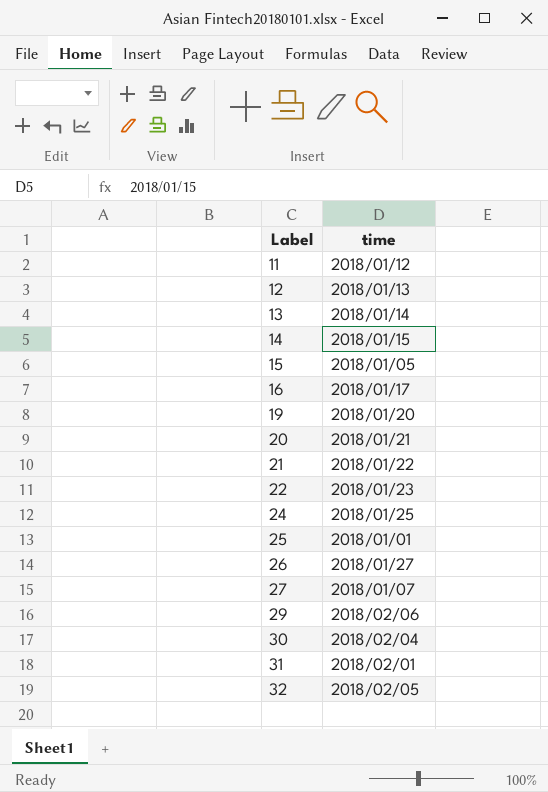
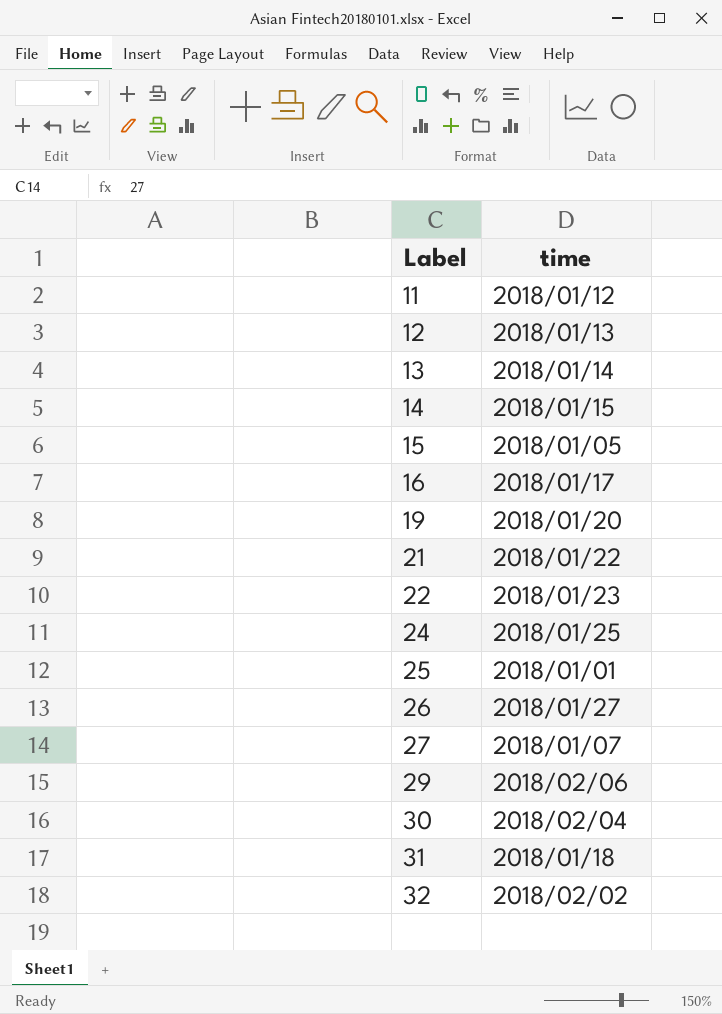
row 20: 2018/01/21 -> none
31 | time: 2018/02/01 -> 2018/01/18
32 | time: 2018/02/05 -> 2018/02/02

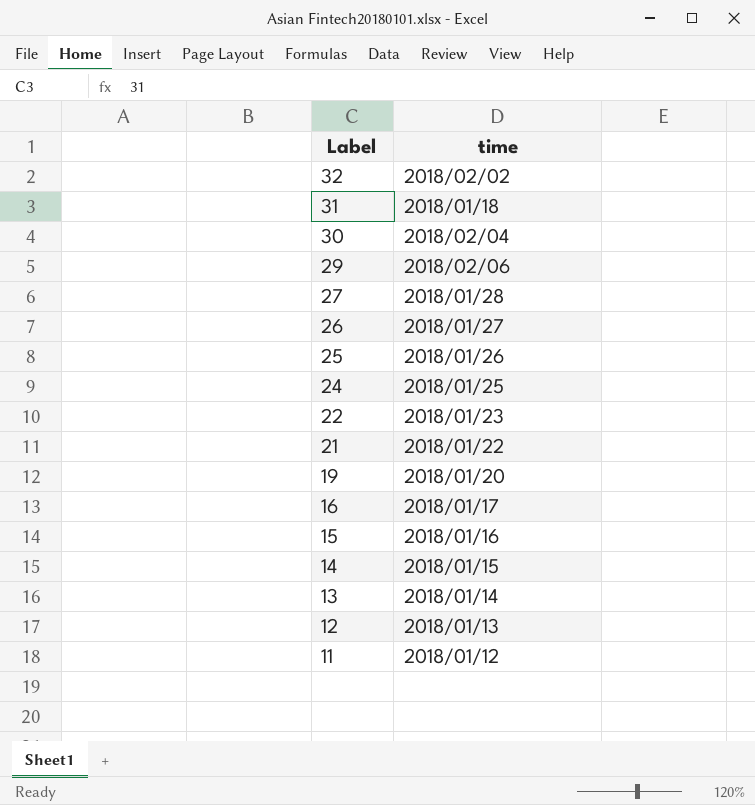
row order: Label ascending -> Label descending
27 | time: 2018/01/07 -> 2018/01/28
25 | time: 2018/01/01 -> 2018/01/26
15 | time: 2018/01/05 -> 2018/01/16

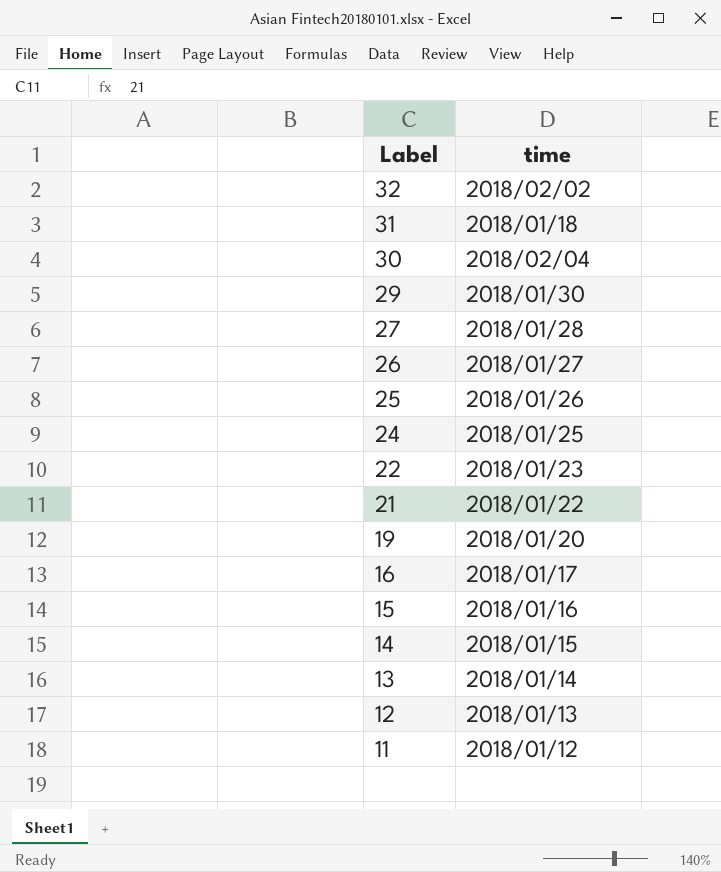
29 | time: 2018/02/06 -> 2018/01/30

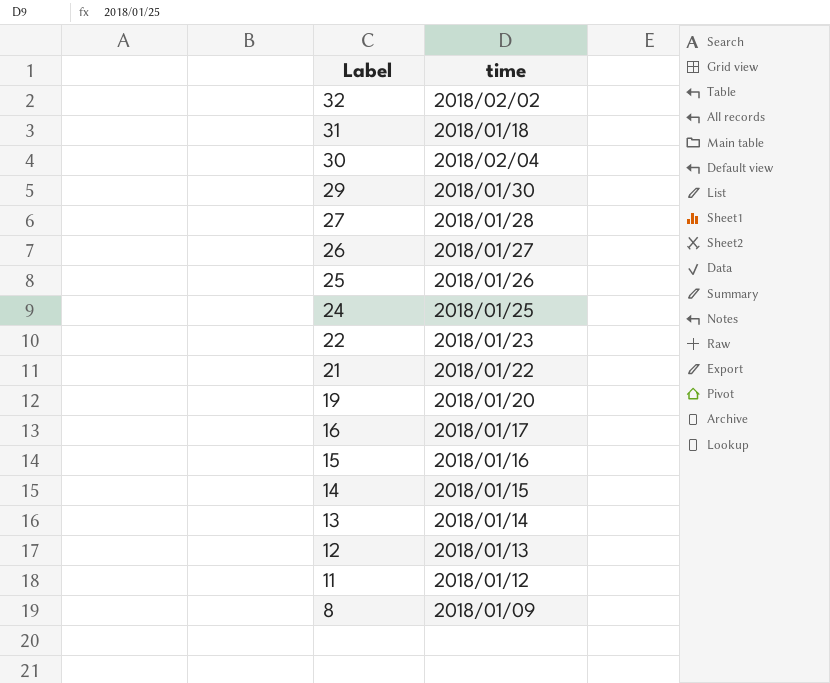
row 8: none -> 2018/01/09

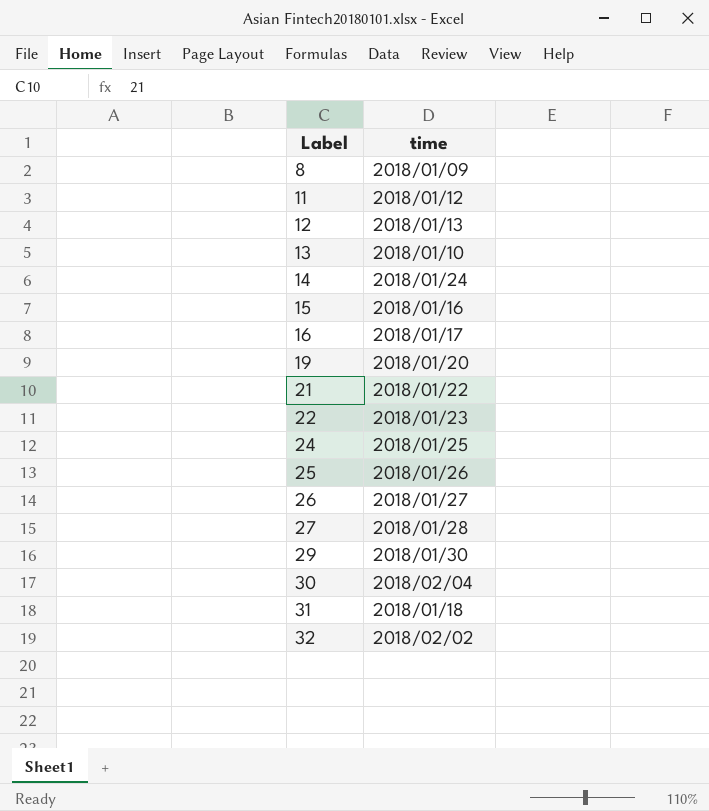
row order: Label descending -> Label ascending
13 | time: 2018/01/14 -> 2018/01/10
14 | time: 2018/01/15 -> 2018/01/24

